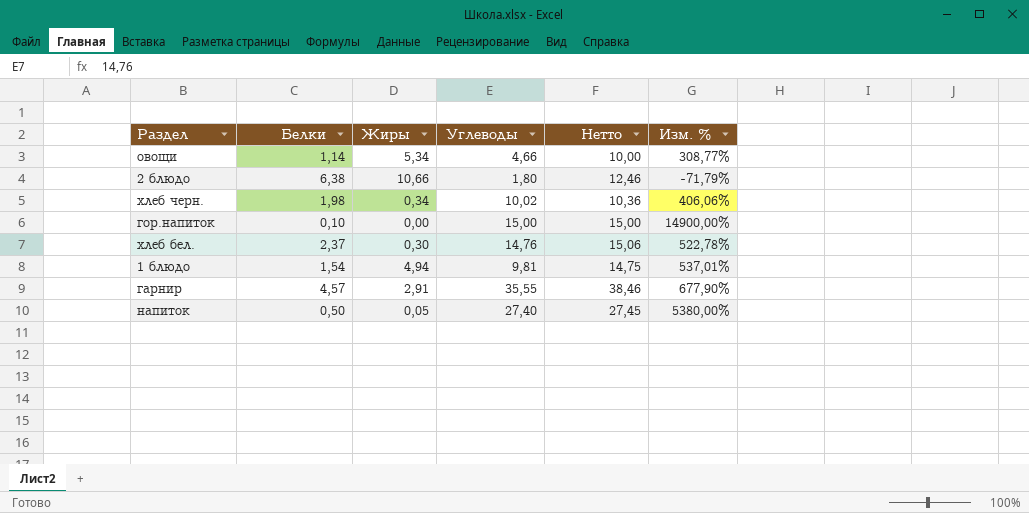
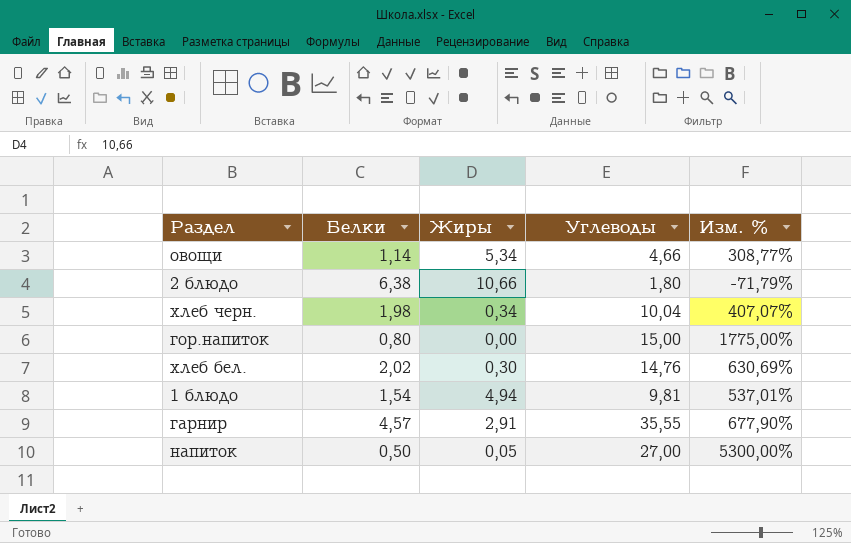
column Нетто | formula: [Жиры] + [Углеводы] -> none
хлеб черн. | Углеводы: 10,02 -> 10,04
хлеб черн. | Изм. %: 406,06% -> 407,07%
гор.напиток | Белки: 0,10 -> 0,80
гор.напиток | Изм. %: 14900,00% -> 1775,00%
хлеб бел. | Белки: 2,37 -> 2,02
хлеб бел. | Изм. %: 522,78% -> 630,69%
напиток | Углеводы: 27,40 -> 27,00
напиток | Изм. %: 5380,00% -> 5300,00%

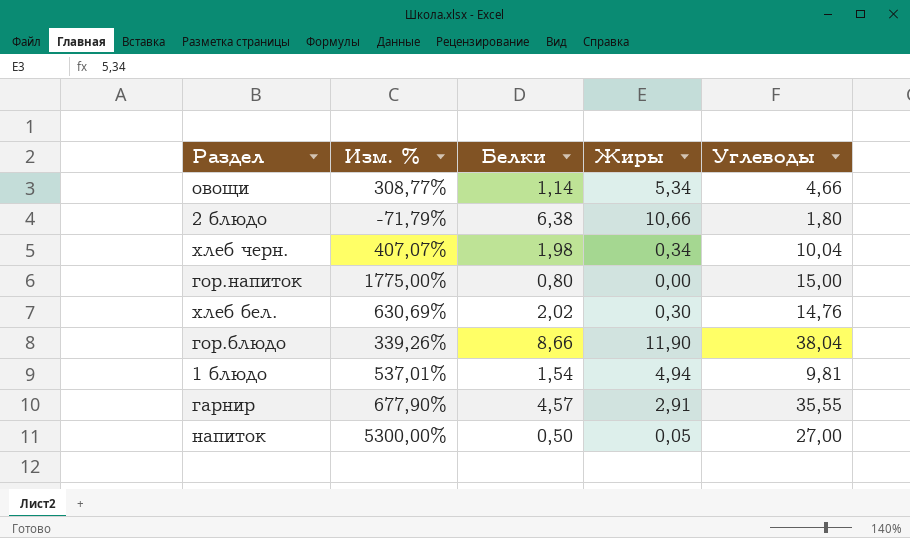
column Изм. % | position: 5 -> 2
row гор.блюдо: none -> 339,26% | 8,66 | 11,90 | 38,04

